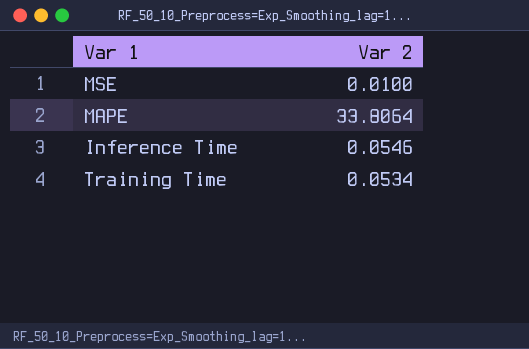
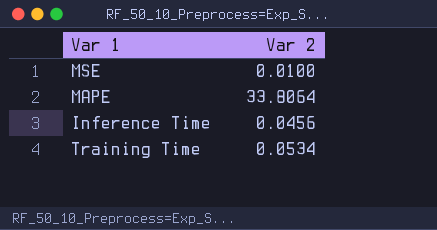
Inference Time | Var 2: 0.0546 -> 0.0456

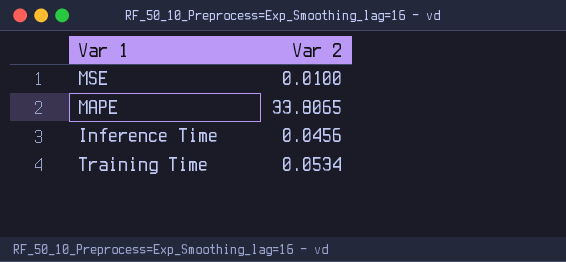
MAPE | Var 2: 33.8064 -> 33.8065

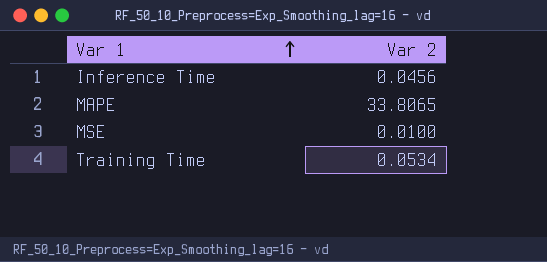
row order: none -> Var 1 ascending

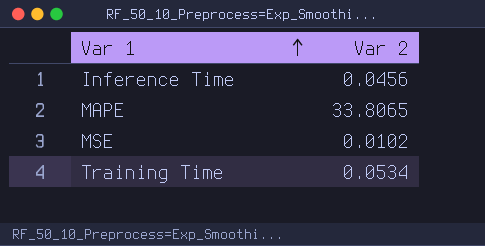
MSE | Var 2: 0.0100 -> 0.0102

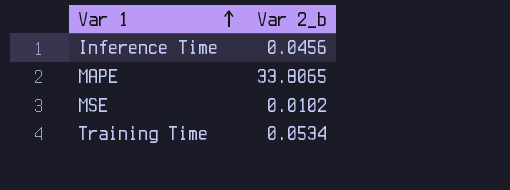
column name: Var 2 -> Var 2_b

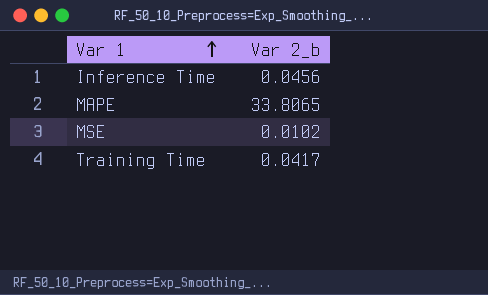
Training Time | Var 2_b: 0.0534 -> 0.0417

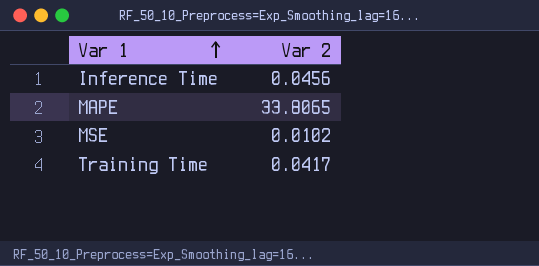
column name: Var 2_b -> Var 2

